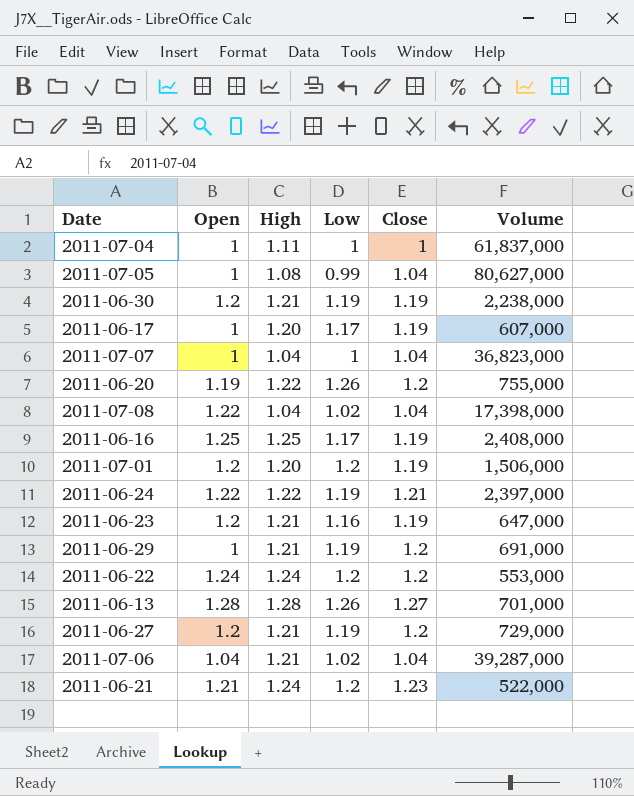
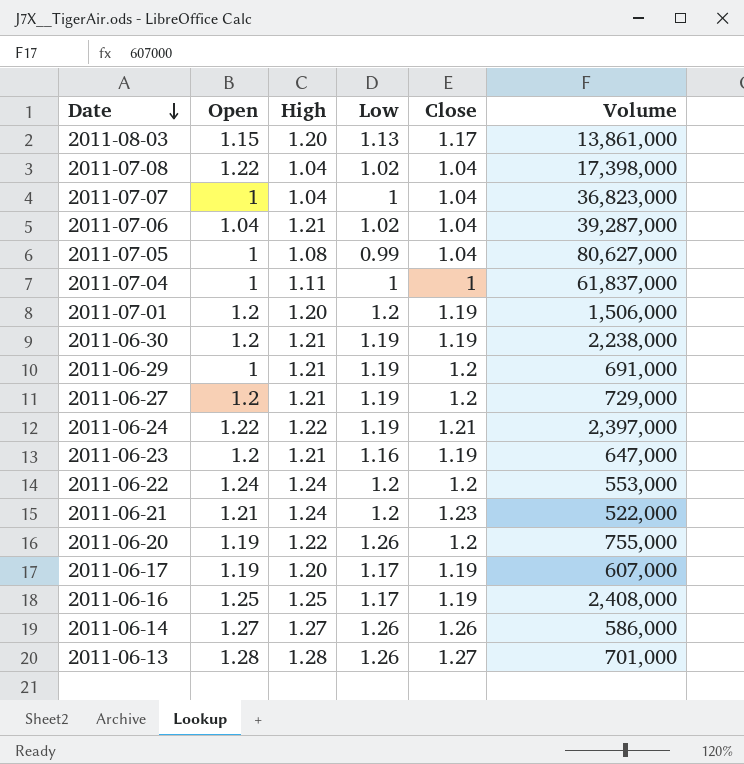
row order: none -> Date descending
row 2011-08-03: none -> 1.15 | 1.20 | 1.13 | 1.17 | 13,861,000
2011-06-17 | Open: 1 -> 1.19
row 2011-06-14: none -> 1.27 | 1.27 | 1.26 | 1.26 | 586,000

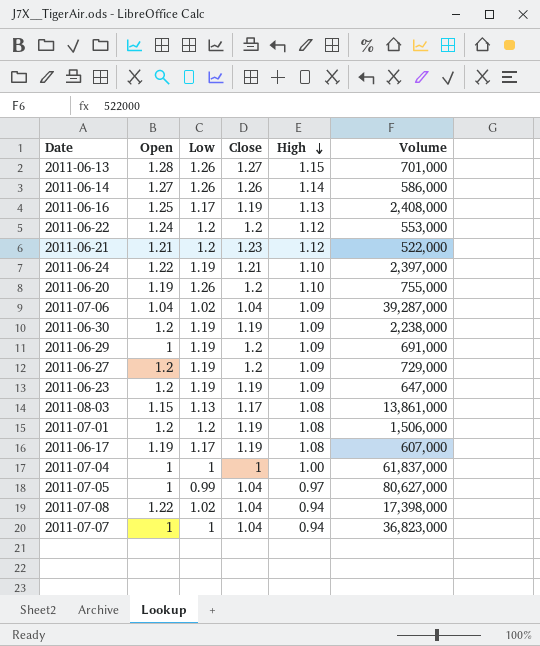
row order: Date descending -> High descending
column High | position: 3 -> 5
2011-06-13 | High: 1.28 -> 1.15
2011-06-14 | High: 1.27 -> 1.14
2011-06-16 | High: 1.25 -> 1.13
2011-06-22 | High: 1.24 -> 1.12
2011-06-21 | High: 1.24 -> 1.12
2011-06-24 | High: 1.22 -> 1.10
2011-06-20 | High: 1.22 -> 1.10
2011-07-06 | High: 1.21 -> 1.09
2011-06-30 | High: 1.21 -> 1.09
2011-06-29 | High: 1.21 -> 1.09
2011-06-27 | High: 1.21 -> 1.09
2011-06-23 | Low: 1.16 -> 1.19
2011-06-23 | High: 1.21 -> 1.09
2011-08-03 | High: 1.20 -> 1.08
2011-07-01 | High: 1.20 -> 1.08
2011-06-17 | High: 1.20 -> 1.08
2011-07-04 | High: 1.11 -> 1.00
2011-07-05 | High: 1.08 -> 0.97
2011-07-08 | High: 1.04 -> 0.94
2011-07-07 | High: 1.04 -> 0.94

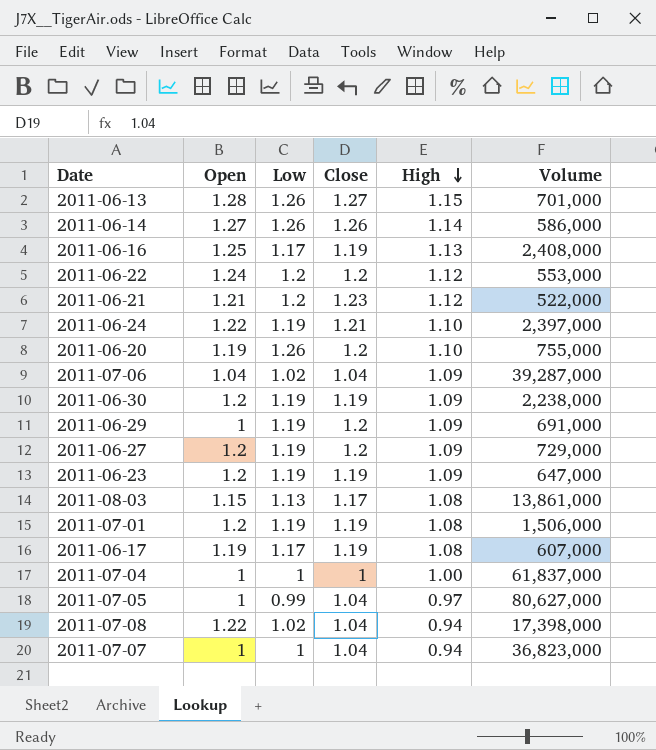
2011-07-01 | Low: 1.2 -> 1.19

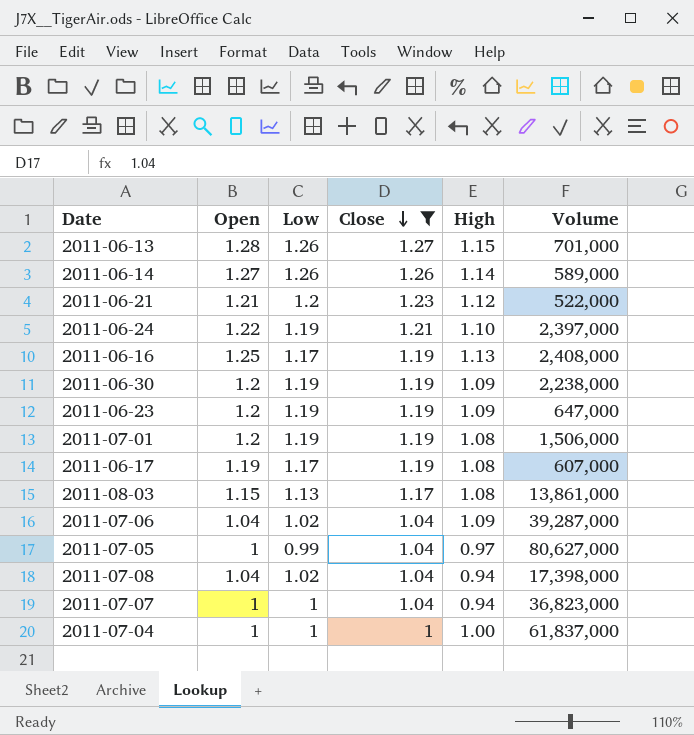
filter: none -> Close != 1.2
row order: High descending -> Close descending
2011-06-14 | Volume: 586,000 -> 589,000
2011-07-08 | Open: 1.22 -> 1.04

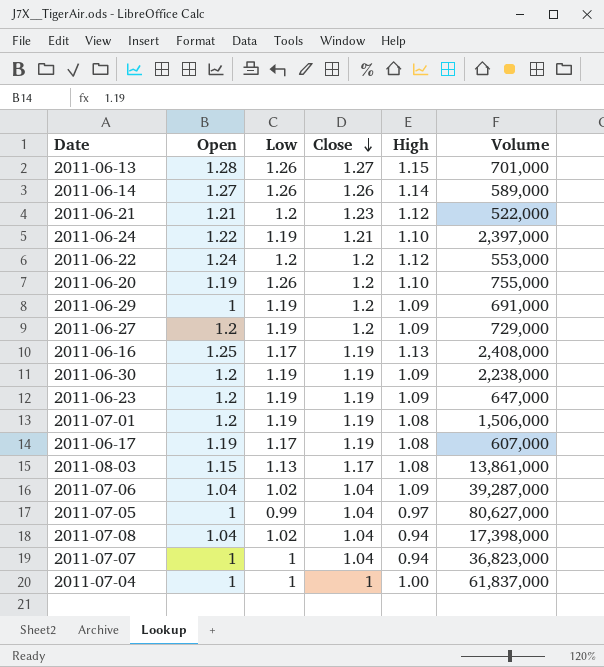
filter: Close != 1.2 -> none

